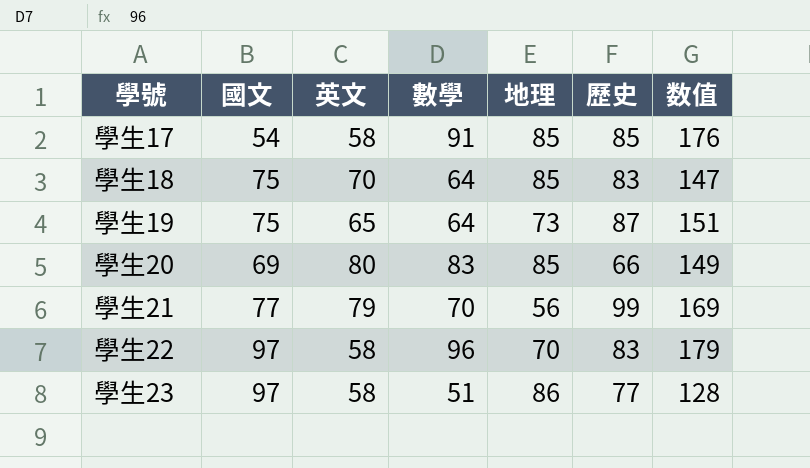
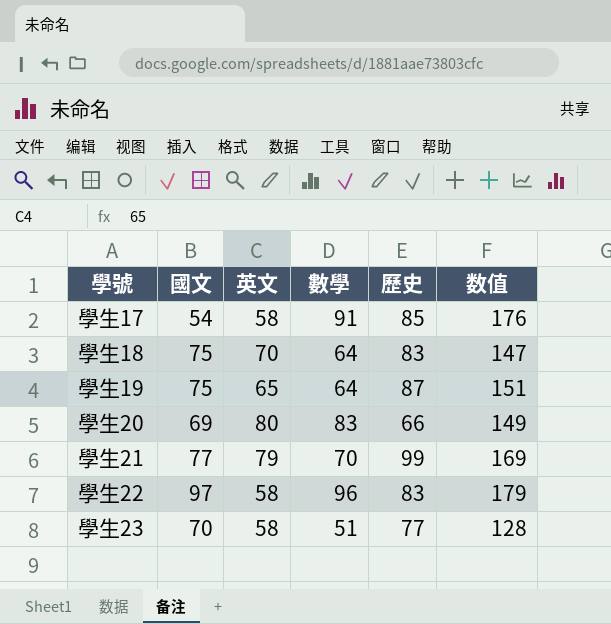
column 地理 | position: 5 -> none
學生23 | 國文: 97 -> 70

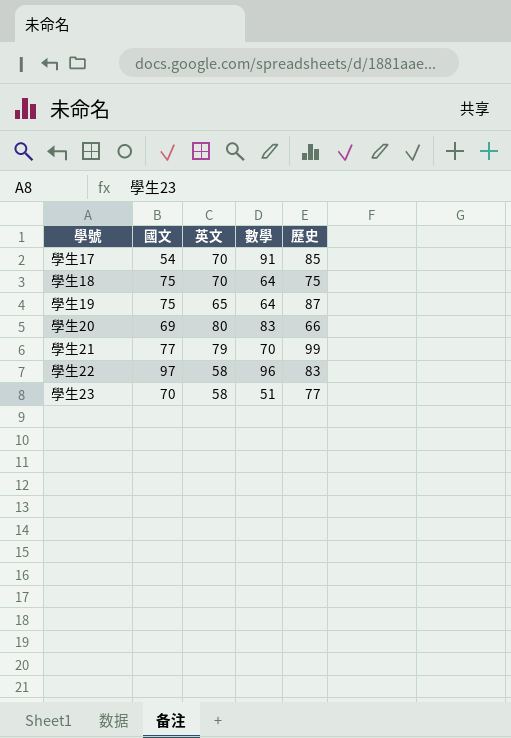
column 数值 | formula: [數學] + [歷史] -> none
學生17 | 英文: 58 -> 70
學生18 | 歷史: 83 -> 75

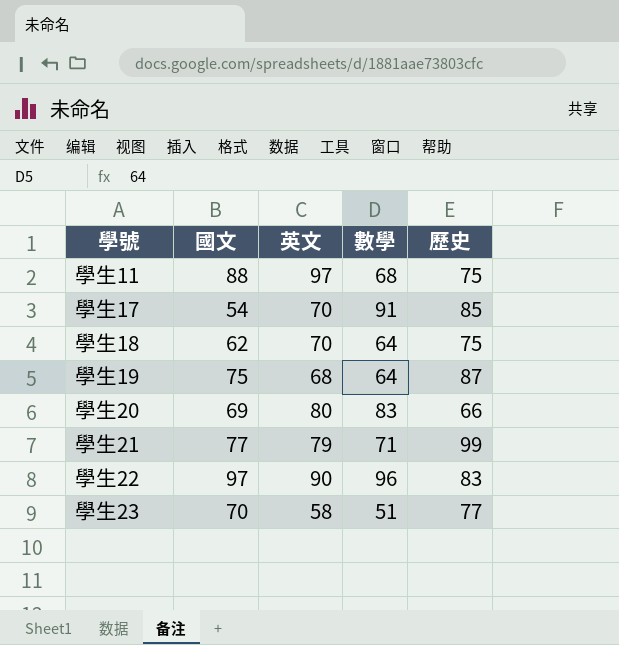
row 學生11: none -> 88 | 97 | 68 | 75
學生18 | 國文: 75 -> 62
學生19 | 英文: 65 -> 68
學生21 | 數學: 70 -> 71
學生22 | 英文: 58 -> 90

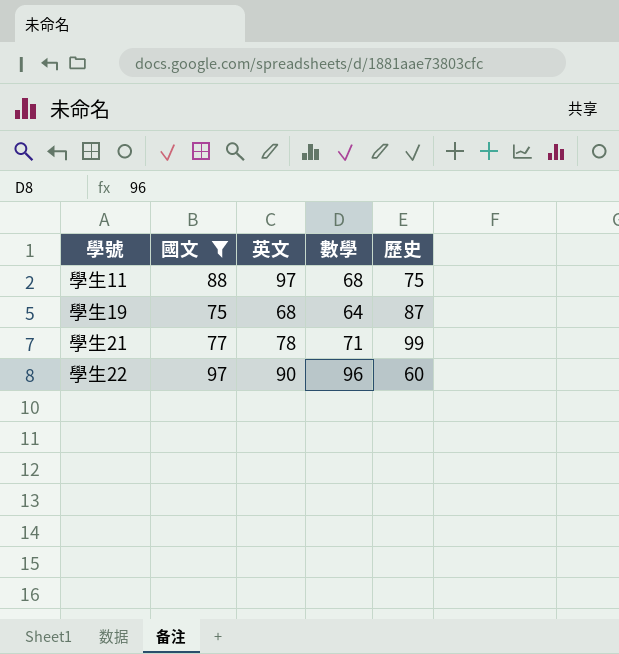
filter: none -> 國文 >= 75
學生21 | 英文: 79 -> 78
學生22 | 歷史: 83 -> 60

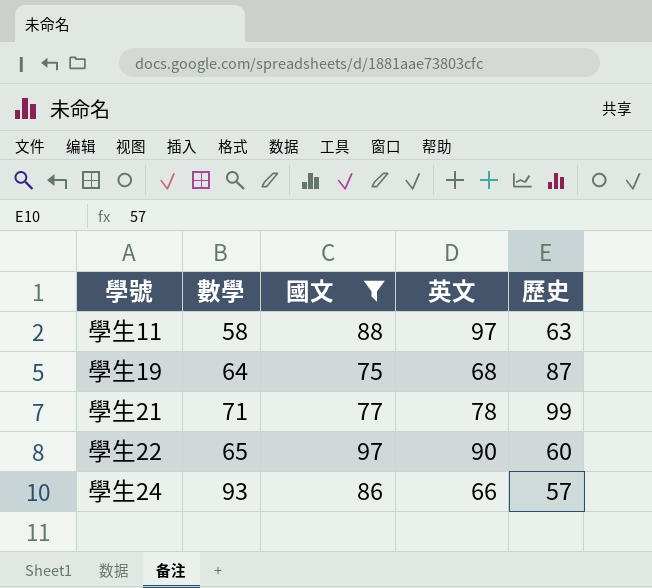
column 數學 | position: 4 -> 2
學生11 | 數學: 68 -> 58
學生11 | 歷史: 75 -> 63
學生22 | 數學: 96 -> 65
row 學生24: none -> 93 | 86 | 66 | 57

